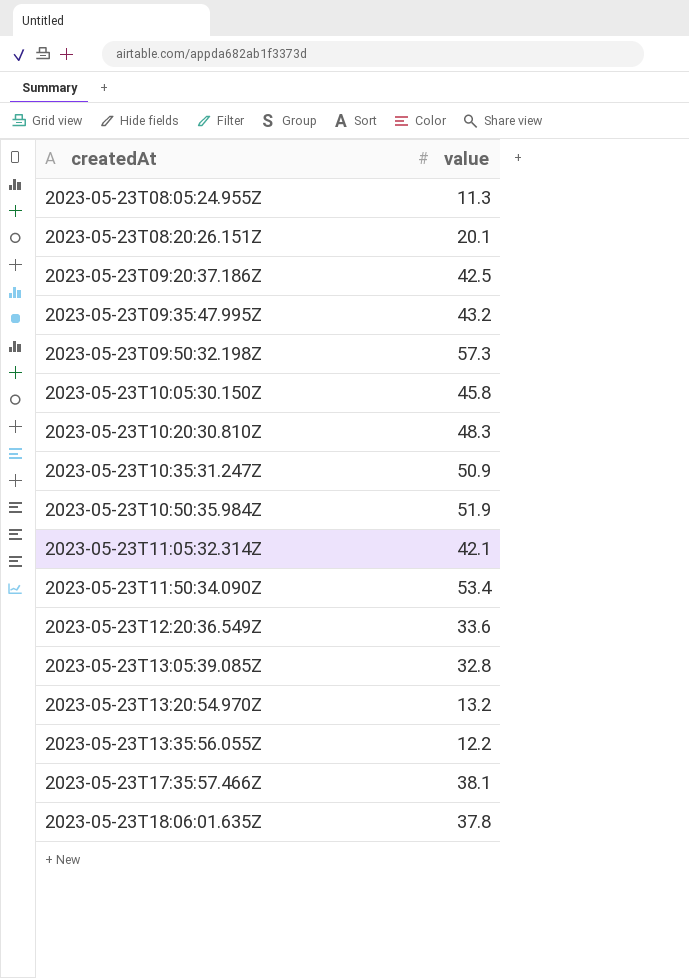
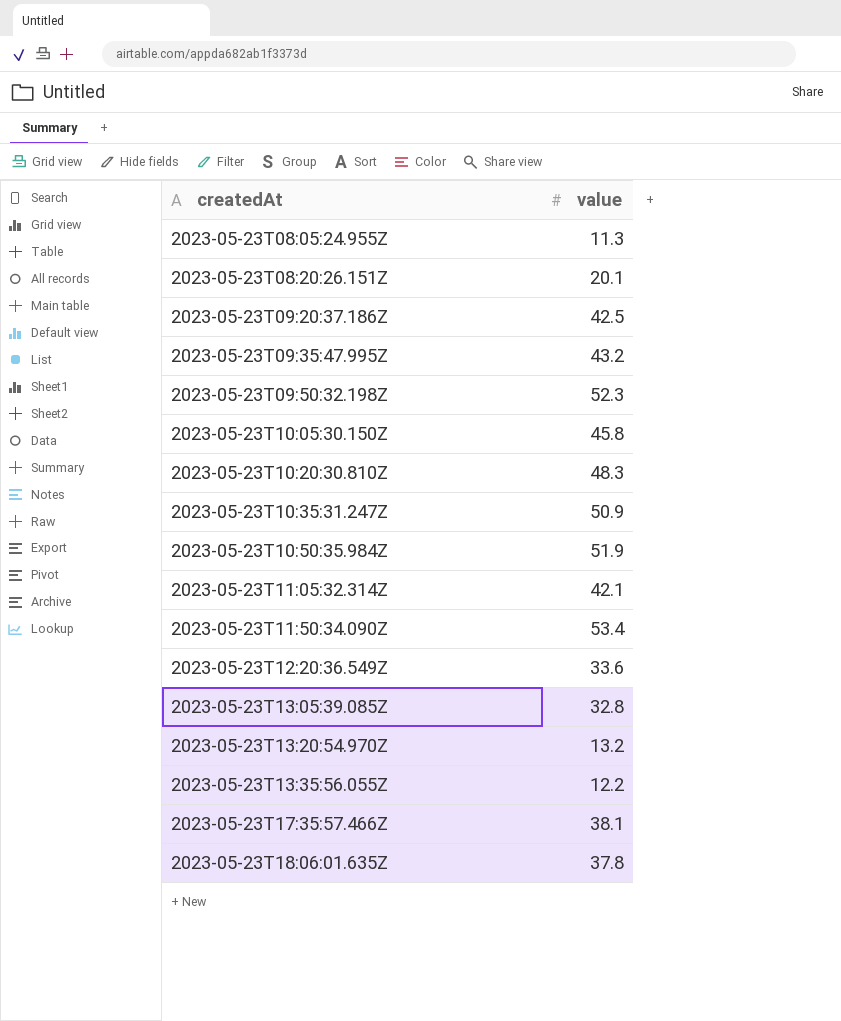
2023-05-23T09:50:32.198Z | value: 57.3 -> 52.3

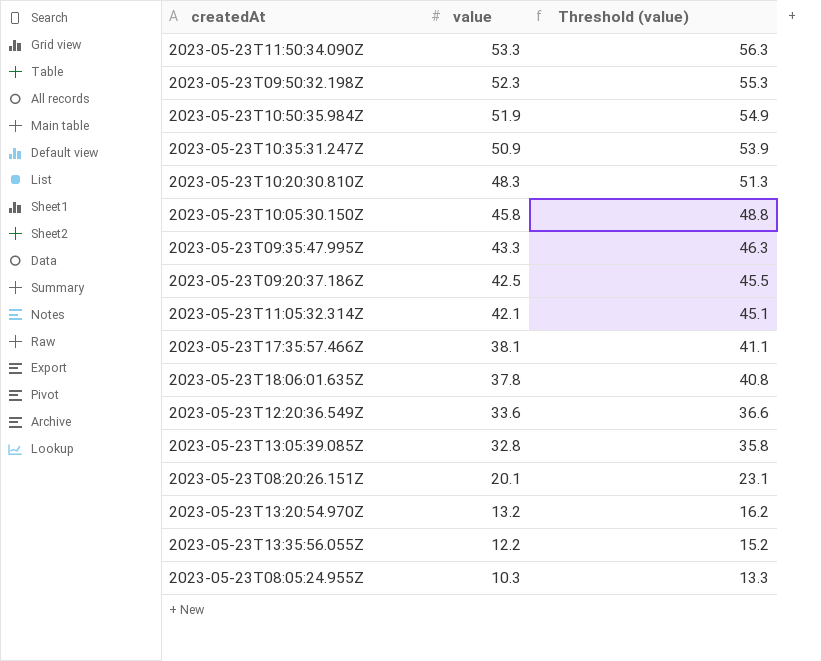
row order: createdAt ascending -> value descending
column Threshold (value) | formula: none -> [value] + 3
2023-05-23T11:50:34.090Z | value: 53.4 -> 53.3
2023-05-23T09:35:47.995Z | value: 43.2 -> 43.3
2023-05-23T08:05:24.955Z | value: 11.3 -> 10.3

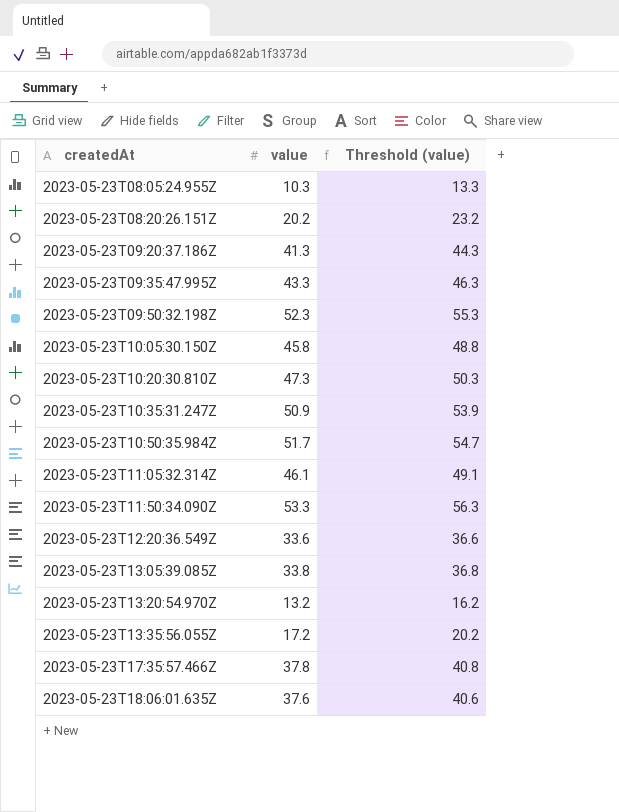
row order: value descending -> createdAt ascending
2023-05-23T08:20:26.151Z | value: 20.1 -> 20.2
2023-05-23T08:20:26.151Z | Threshold (value): 23.1 -> 23.2
2023-05-23T09:20:37.186Z | value: 42.5 -> 41.3
2023-05-23T09:20:37.186Z | Threshold (value): 45.5 -> 44.3
2023-05-23T10:20:30.810Z | value: 48.3 -> 47.3
2023-05-23T10:20:30.810Z | Threshold (value): 51.3 -> 50.3
2023-05-23T10:50:35.984Z | value: 51.9 -> 51.7
2023-05-23T10:50:35.984Z | Threshold (value): 54.9 -> 54.7
2023-05-23T11:05:32.314Z | value: 42.1 -> 46.1
2023-05-23T11:05:32.314Z | Threshold (value): 45.1 -> 49.1
2023-05-23T13:05:39.085Z | value: 32.8 -> 33.8
2023-05-23T13:05:39.085Z | Threshold (value): 35.8 -> 36.8
2023-05-23T13:35:56.055Z | value: 12.2 -> 17.2
2023-05-23T13:35:56.055Z | Threshold (value): 15.2 -> 20.2
2023-05-23T17:35:57.466Z | value: 38.1 -> 37.8
2023-05-23T17:35:57.466Z | Threshold (value): 41.1 -> 40.8
2023-05-23T18:06:01.635Z | value: 37.8 -> 37.6
2023-05-23T18:06:01.635Z | Threshold (value): 40.8 -> 40.6

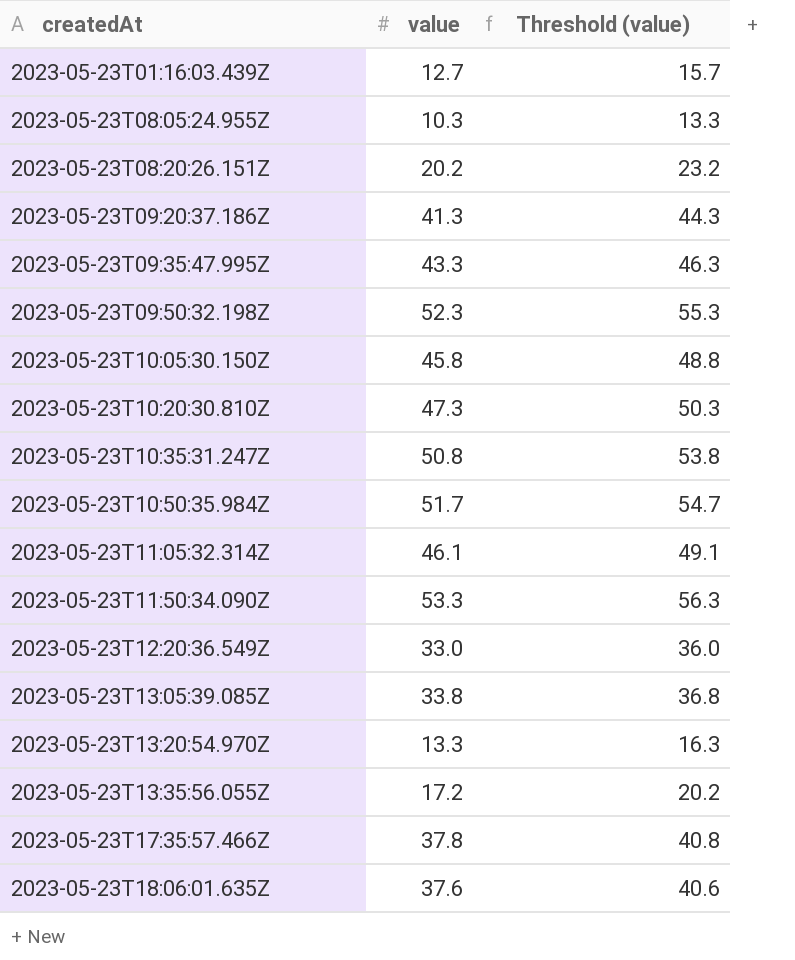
row 2023-05-23T01:16:03.439Z: none -> 12.7 | 15.7
2023-05-23T10:35:31.247Z | value: 50.9 -> 50.8
2023-05-23T10:35:31.247Z | Threshold (value): 53.9 -> 53.8
2023-05-23T12:20:36.549Z | value: 33.6 -> 33.0
2023-05-23T12:20:36.549Z | Threshold (value): 36.6 -> 36.0
2023-05-23T13:20:54.970Z | value: 13.2 -> 13.3
2023-05-23T13:20:54.970Z | Threshold (value): 16.2 -> 16.3

